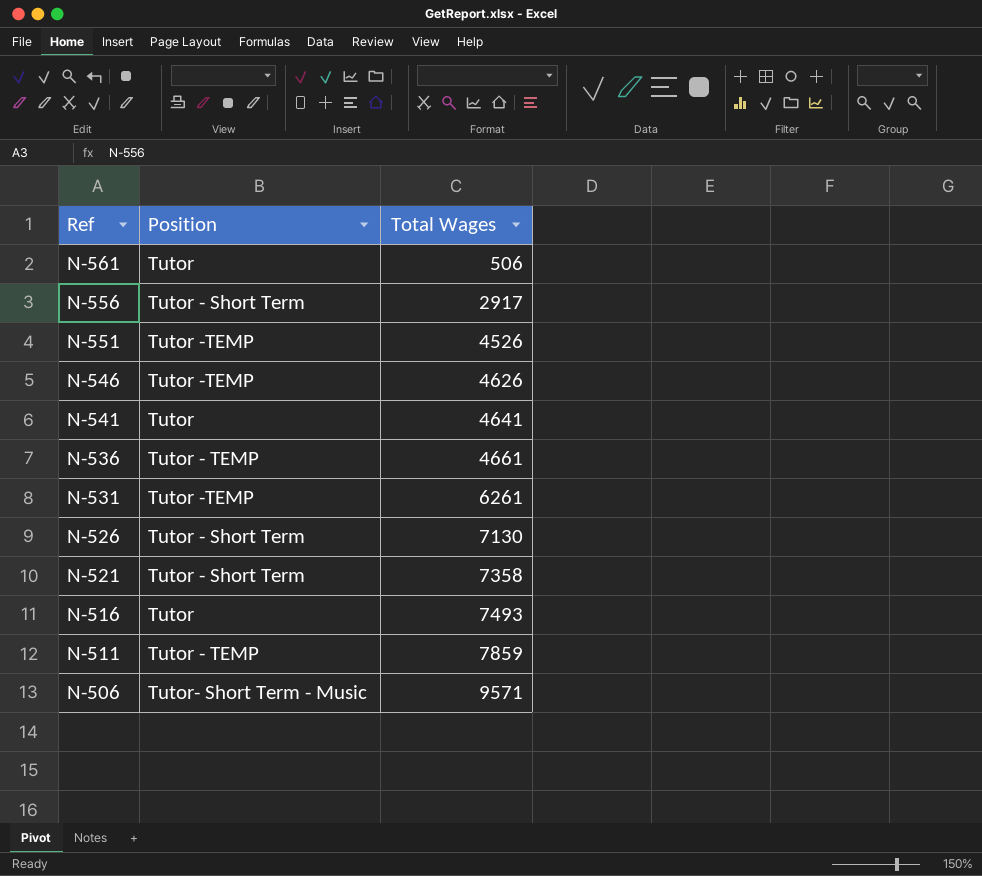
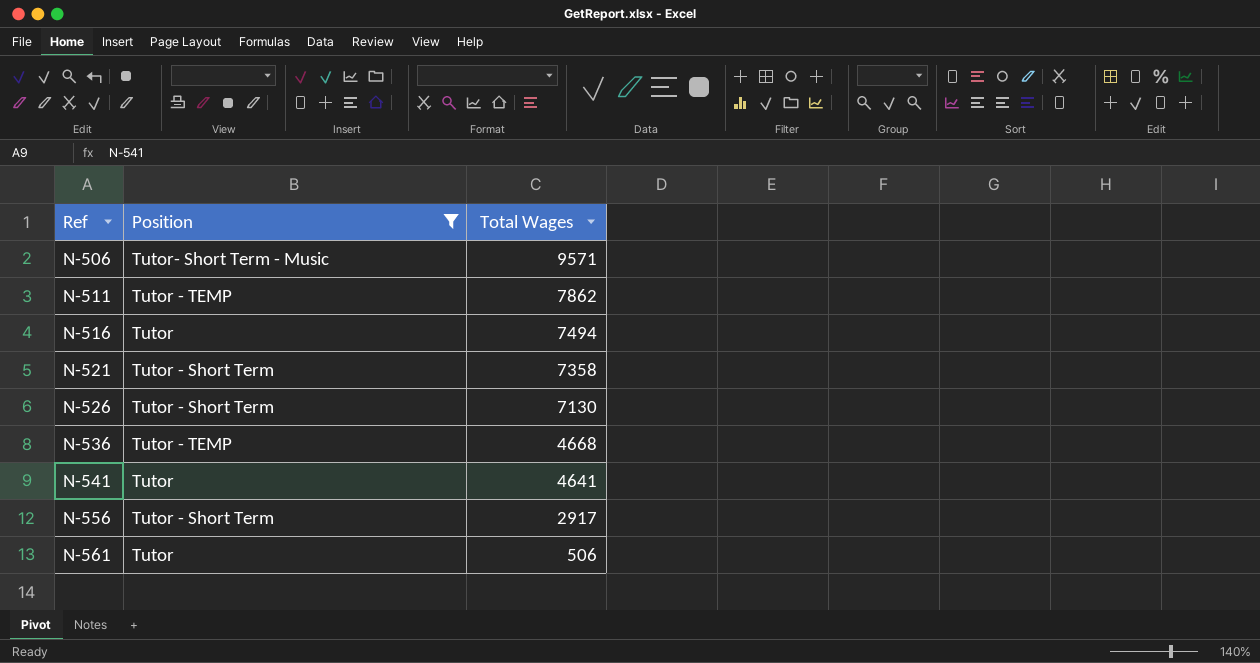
filter: none -> Position != Tutor -TEMP
row order: Ref descending -> Ref ascending
N-511 | Total Wages: 7859 -> 7862
N-516 | Total Wages: 7493 -> 7494
N-536 | Total Wages: 4661 -> 4668

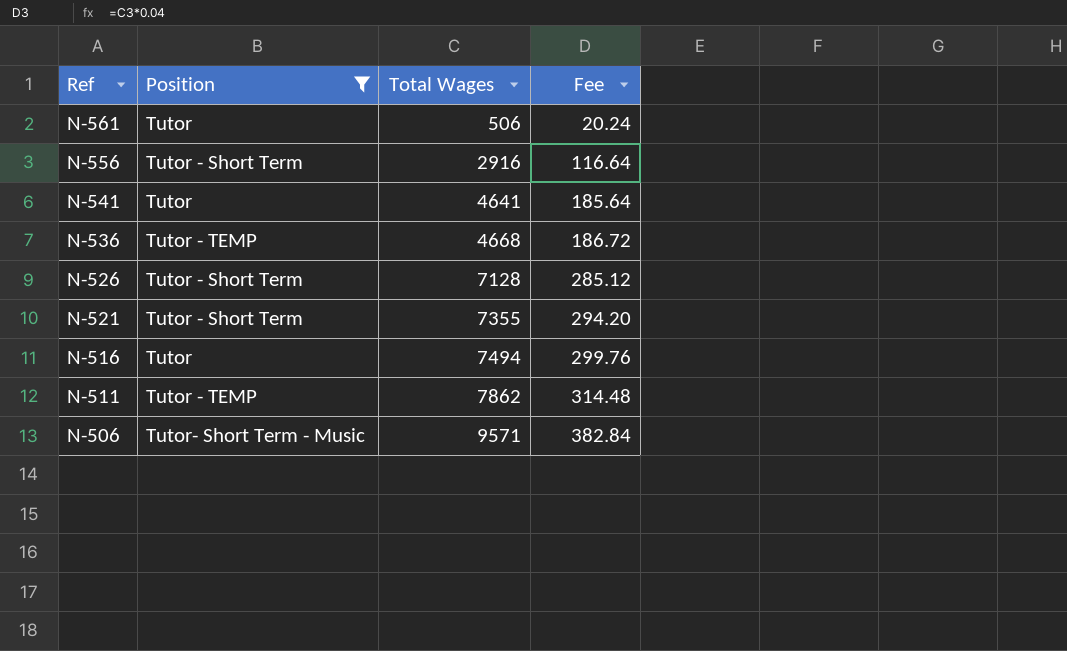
row order: Ref ascending -> Ref descending
column Fee | formula: none -> [Total Wages] * 0.04
N-556 | Total Wages: 2917 -> 2916
N-526 | Total Wages: 7130 -> 7128
N-521 | Total Wages: 7358 -> 7355

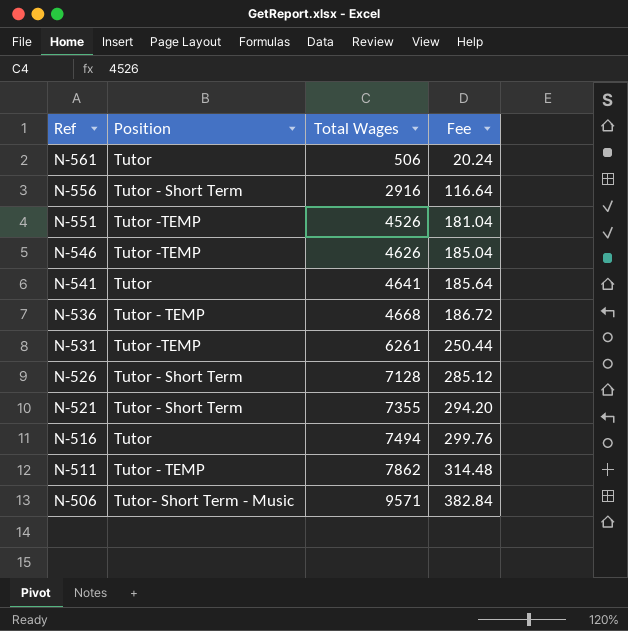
filter: Position != Tutor -TEMP -> none

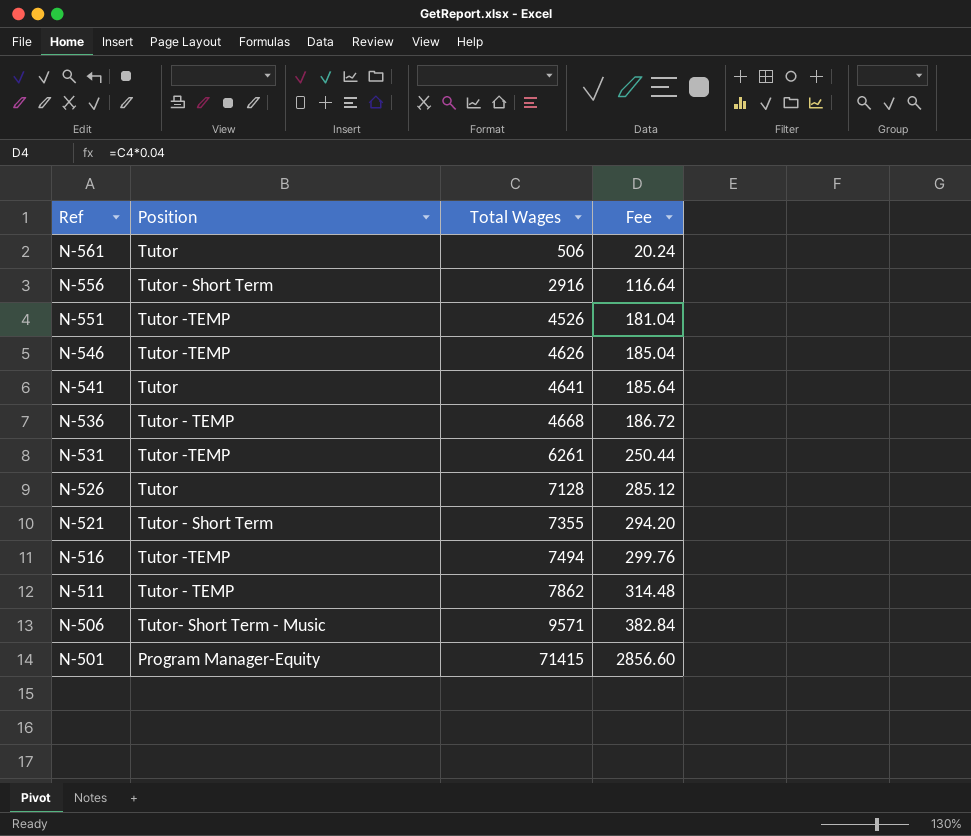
N-526 | Position: Tutor - Short Term -> Tutor
N-516 | Position: Tutor -> Tutor -TEMP
row N-501: none -> Program Manager-Equity | 71415 | 2856.60

